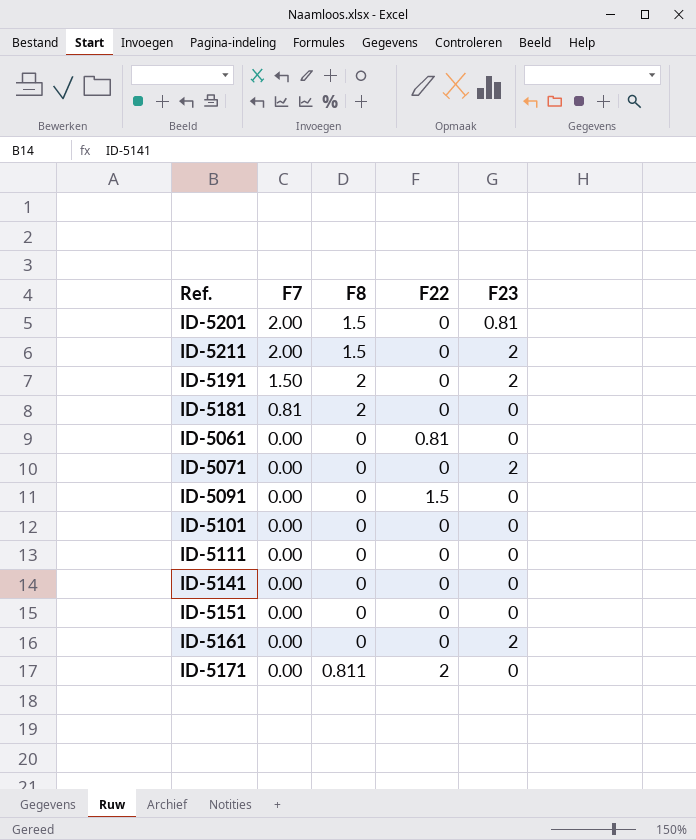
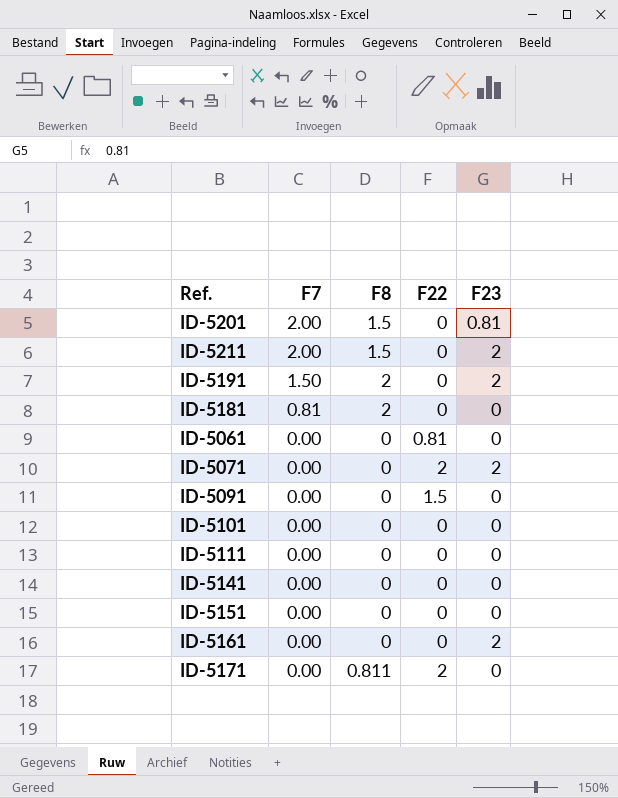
ID-5071 | F22: 0 -> 2

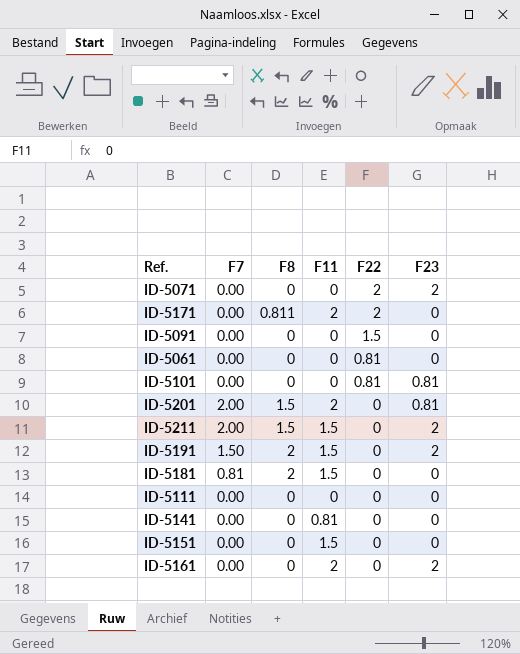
row order: F7 descending -> F22 descending
column F11 | position: none -> 4
ID-5101 | F22: 0 -> 0.81
ID-5101 | F23: 0 -> 0.81

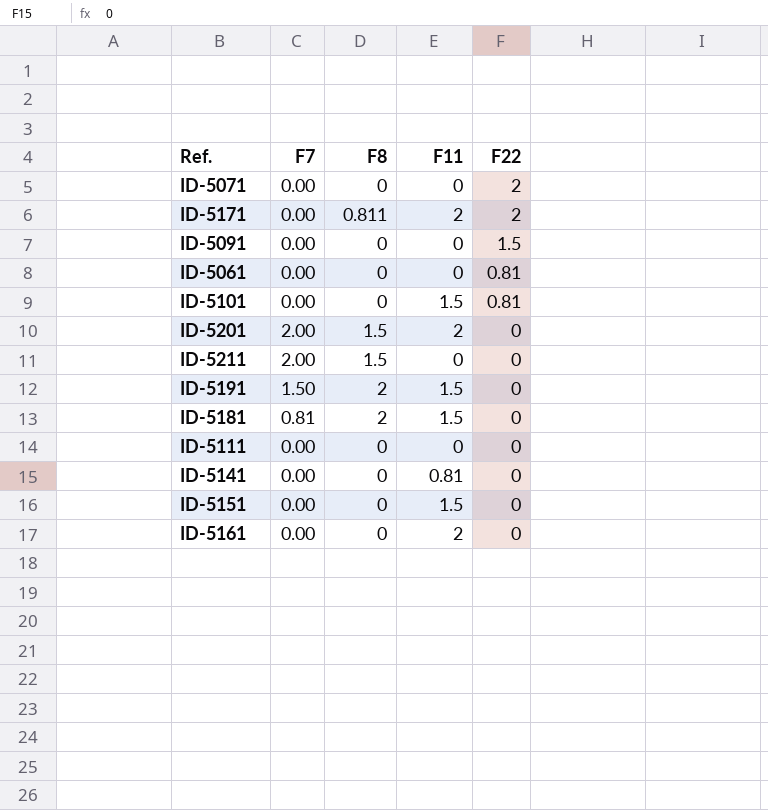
column F23 | position: 6 -> none
ID-5101 | F11: 0 -> 1.5
ID-5211 | F11: 1.5 -> 0

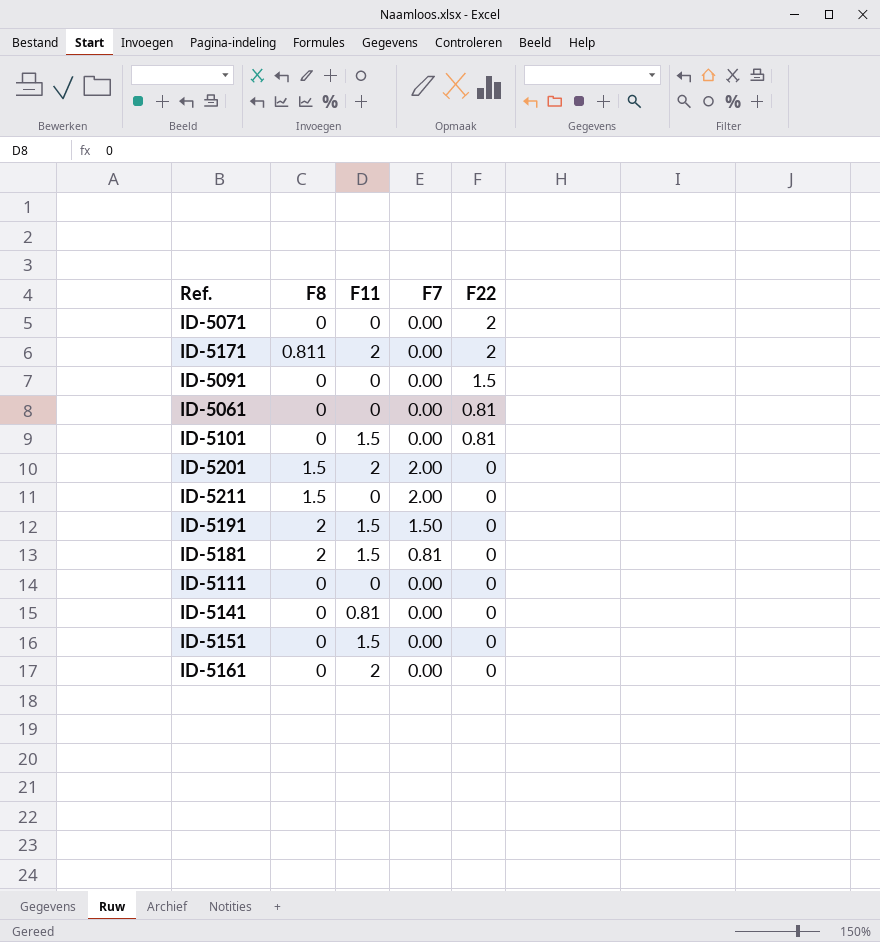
column F7 | position: 2 -> 4

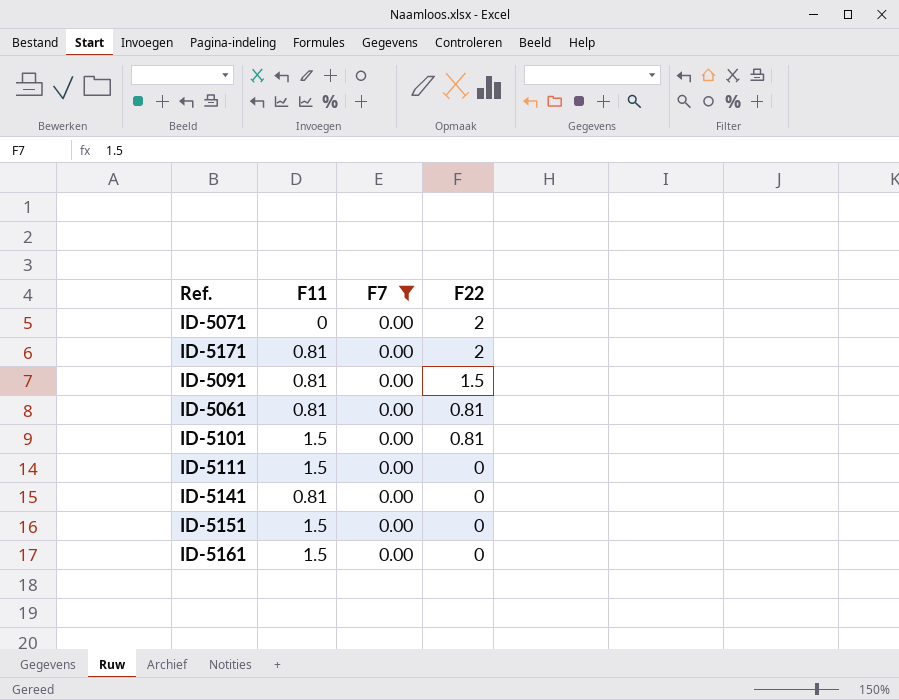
filter: none -> F7 = 0.00
column F8 | position: 2 -> none
ID-5171 | F11: 2 -> 0.81
ID-5091 | F11: 0 -> 0.81
ID-5061 | F11: 0 -> 0.81
ID-5111 | F11: 0 -> 1.5
ID-5161 | F11: 2 -> 1.5

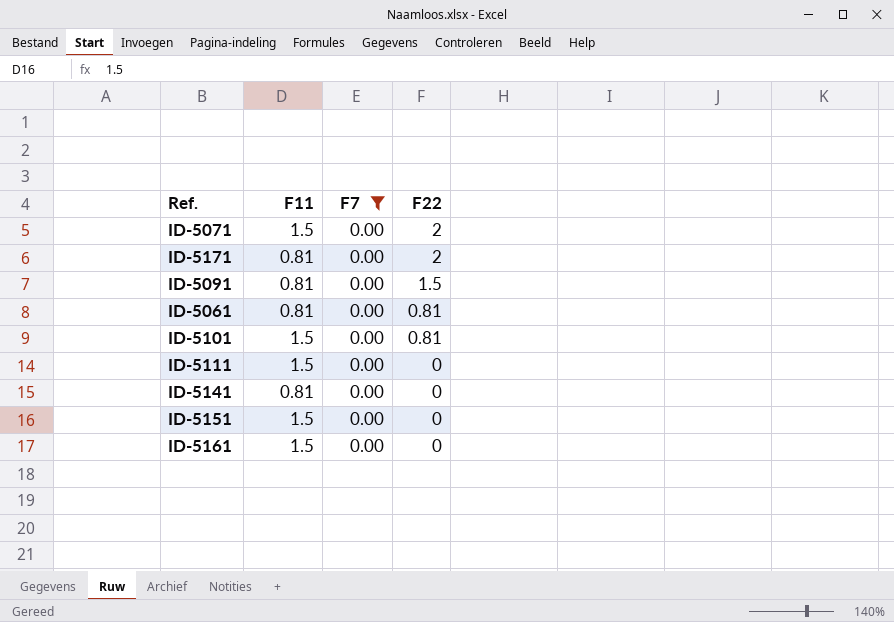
ID-5071 | F11: 0 -> 1.5

